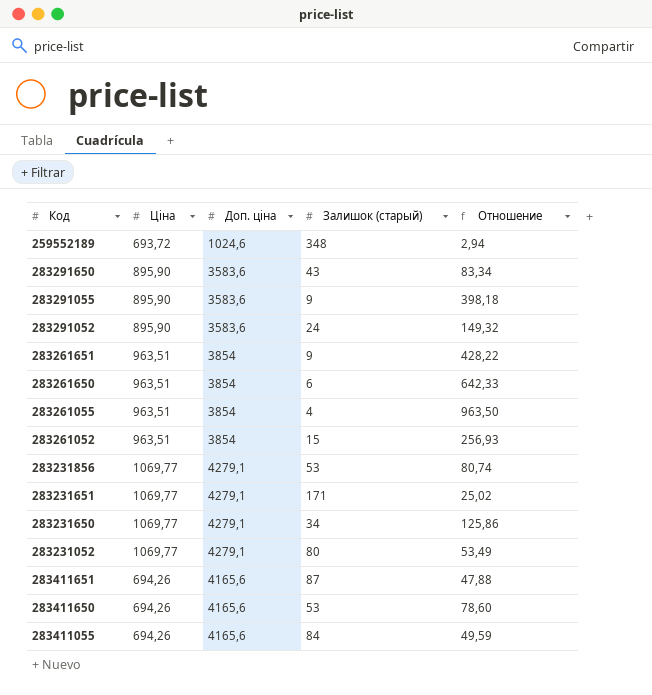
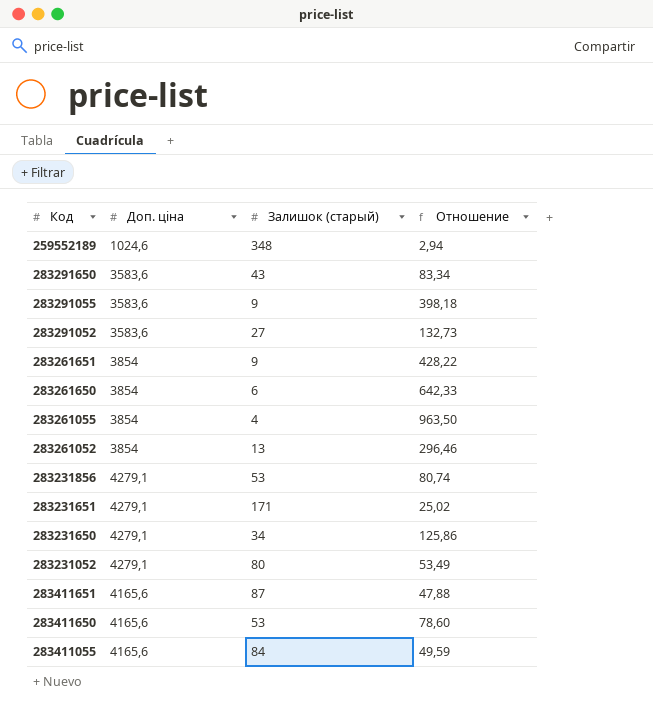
column Ціна | position: 2 -> none
283291052 | Залишок (старый): 24 -> 27
283291052 | Отношение: 149,32 -> 132,73
283261052 | Залишок (старый): 15 -> 13
283261052 | Отношение: 256,93 -> 296,46

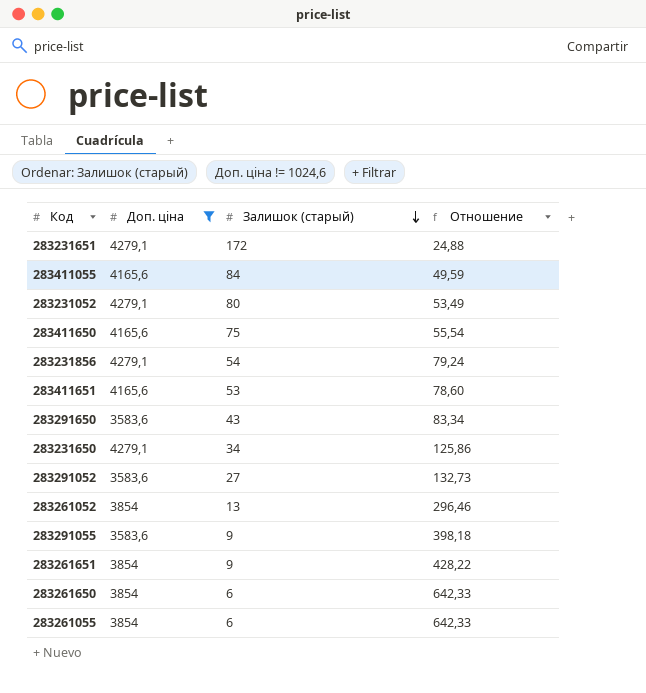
filter: none -> Доп. ціна != 1024,6
row order: none -> Залишок (старый) descending
283231651 | Залишок (старый): 171 -> 172
283231651 | Отношение: 25,02 -> 24,88
283411650 | Залишок (старый): 53 -> 75
283411650 | Отношение: 78,60 -> 55,54
283231856 | Залишок (старый): 53 -> 54
283231856 | Отношение: 80,74 -> 79,24
283411651 | Залишок (старый): 87 -> 53
283411651 | Отношение: 47,88 -> 78,60
283261055 | Залишок (старый): 4 -> 6
283261055 | Отношение: 963,50 -> 642,33

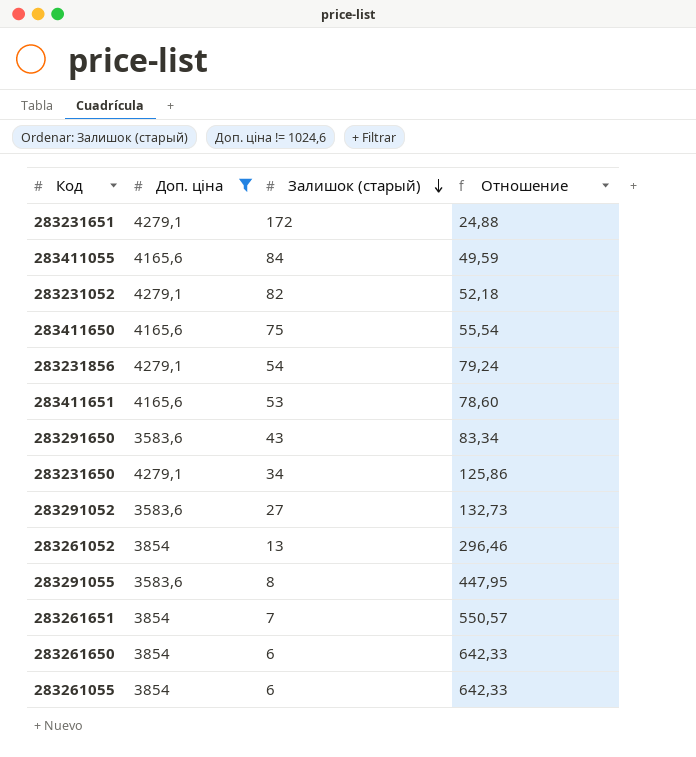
283231052 | Залишок (старый): 80 -> 82
283231052 | Отношение: 53,49 -> 52,18
283291055 | Залишок (старый): 9 -> 8
283291055 | Отношение: 398,18 -> 447,95
283261651 | Залишок (старый): 9 -> 7
283261651 | Отношение: 428,22 -> 550,57

